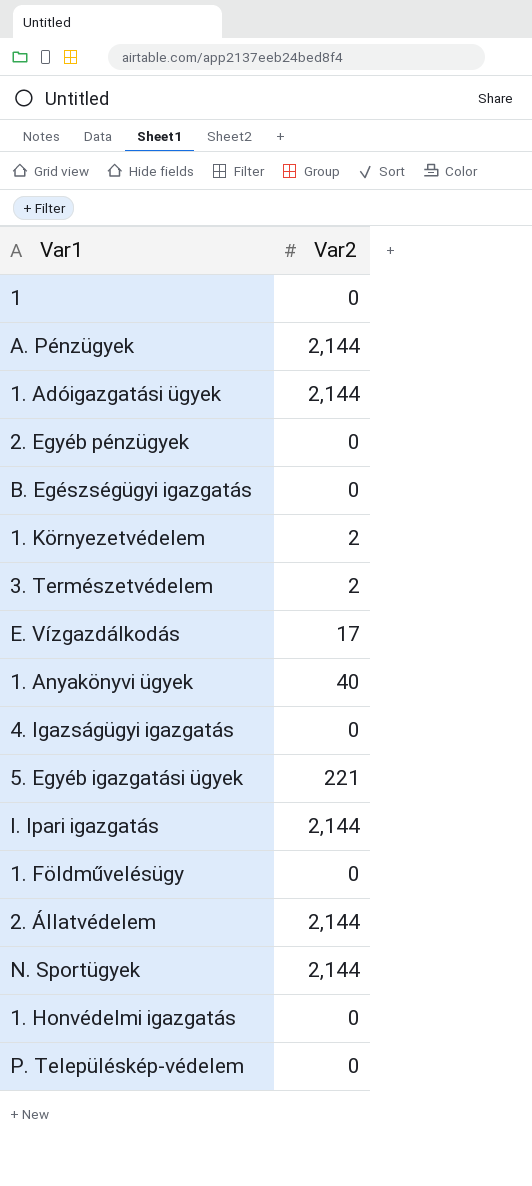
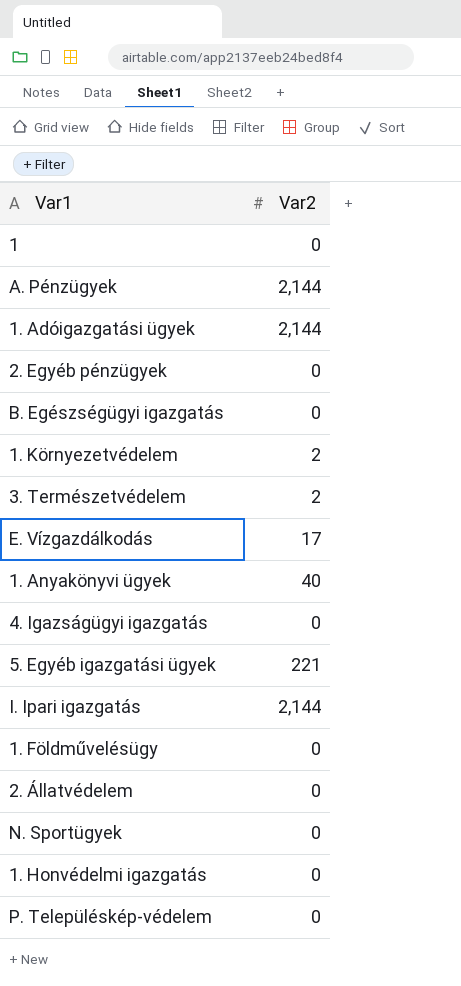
2. Állatvédelem | Var2: 2,144 -> 0
N. Sportügyek | Var2: 2,144 -> 0

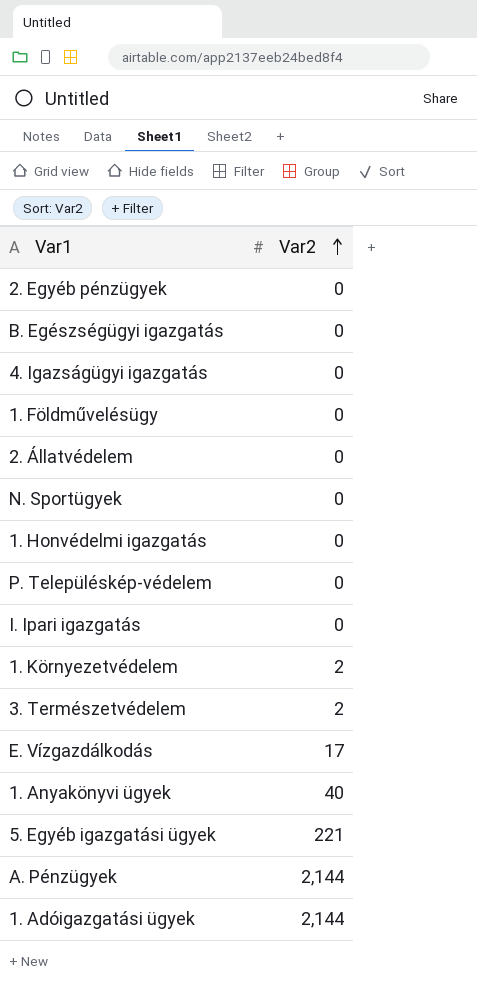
row order: none -> Var2 ascending
row 1: 0 -> none
I. Ipari igazgatás | Var2: 2,144 -> 0

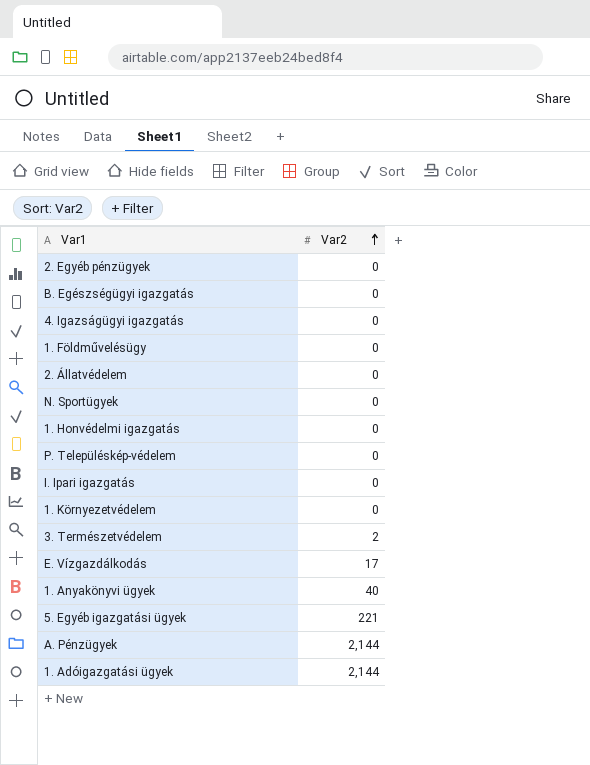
1. Környezetvédelem | Var2: 2 -> 0

